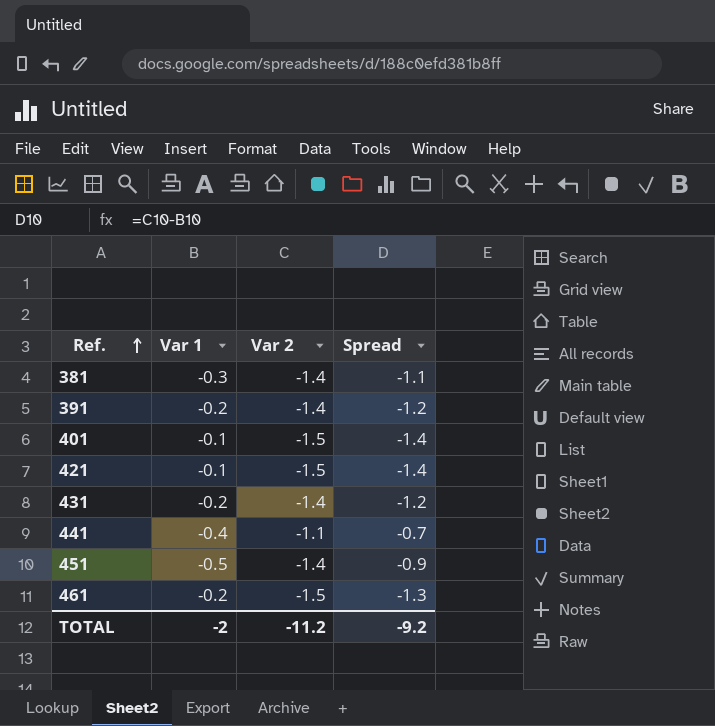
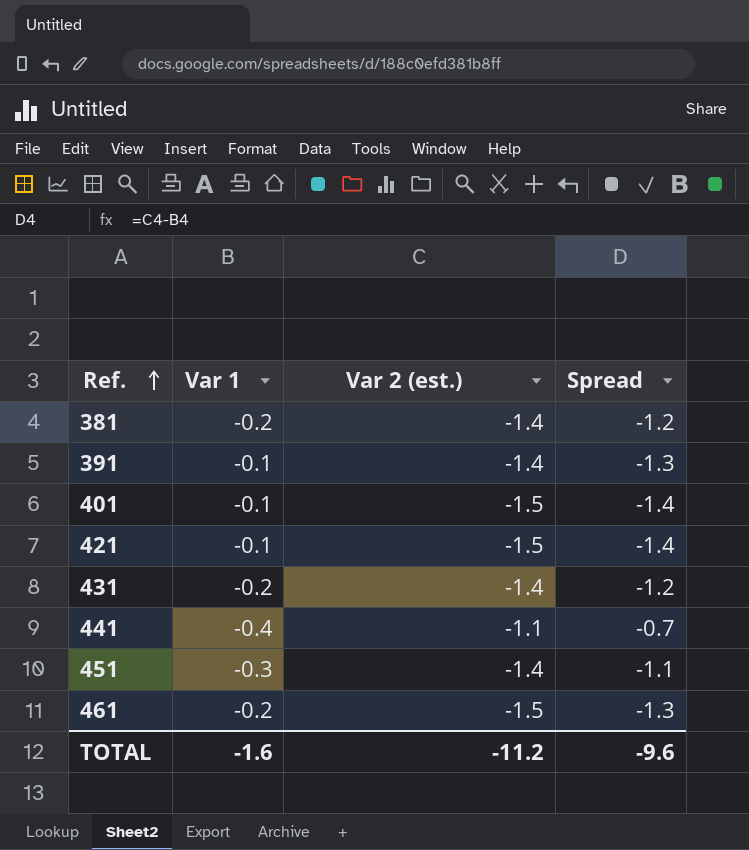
column name: Var 2 -> Var 2 (est.)
381 | Var 1: -0.3 -> -0.2
381 | Spread: -1.1 -> -1.2
391 | Var 1: -0.2 -> -0.1
391 | Spread: -1.2 -> -1.3
451 | Var 1: -0.5 -> -0.3
451 | Spread: -0.9 -> -1.1
TOTAL | Var 1: -2 -> -1.6
TOTAL | Spread: -9.2 -> -9.6

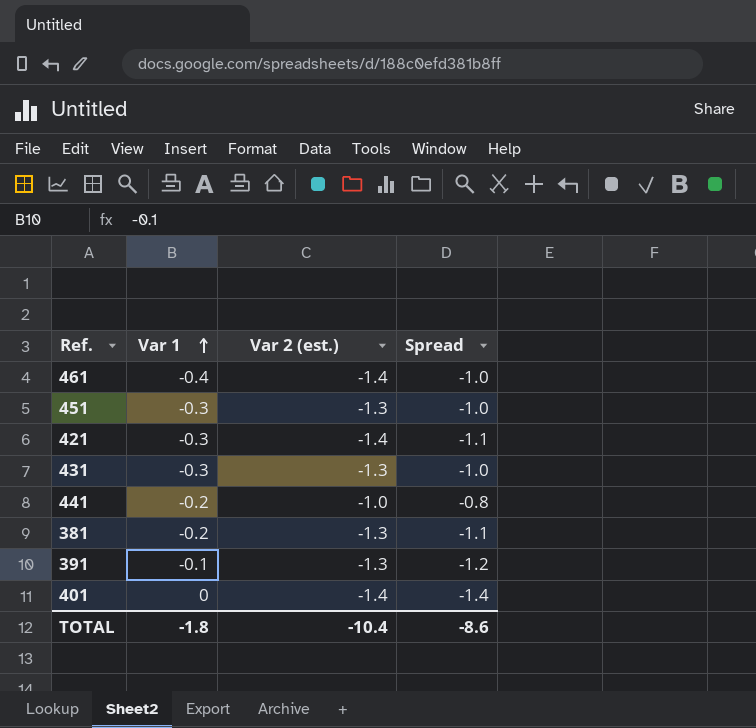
row order: Ref. ascending -> Var 1 ascending
461 | Var 1: -0.2 -> -0.4
461 | Var 2 (est.): -1.5 -> -1.4
461 | Spread: -1.3 -> -1.0
451 | Var 2 (est.): -1.4 -> -1.3
451 | Spread: -1.1 -> -1.0
421 | Var 1: -0.1 -> -0.3
421 | Var 2 (est.): -1.5 -> -1.4
421 | Spread: -1.4 -> -1.1
431 | Var 1: -0.2 -> -0.3
431 | Var 2 (est.): -1.4 -> -1.3
431 | Spread: -1.2 -> -1.0
441 | Var 1: -0.4 -> -0.2
441 | Var 2 (est.): -1.1 -> -1.0
441 | Spread: -0.7 -> -0.8
381 | Var 2 (est.): -1.4 -> -1.3
381 | Spread: -1.2 -> -1.1
391 | Var 2 (est.): -1.4 -> -1.3
391 | Spread: -1.3 -> -1.2
401 | Var 1: -0.1 -> 0
401 | Var 2 (est.): -1.5 -> -1.4
TOTAL | Var 1: -1.6 -> -1.8
TOTAL | Var 2 (est.): -11.2 -> -10.4
TOTAL | Spread: -9.6 -> -8.6

